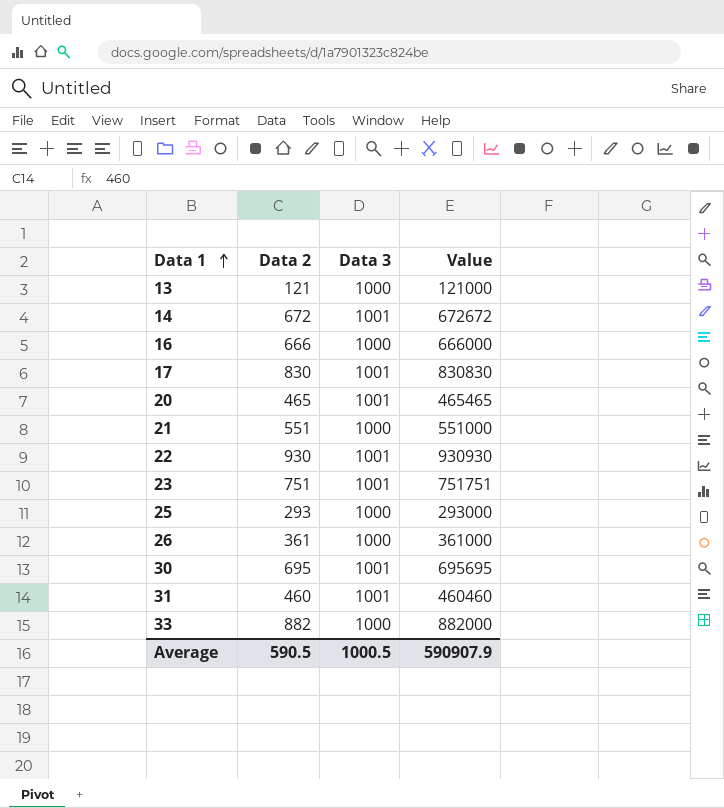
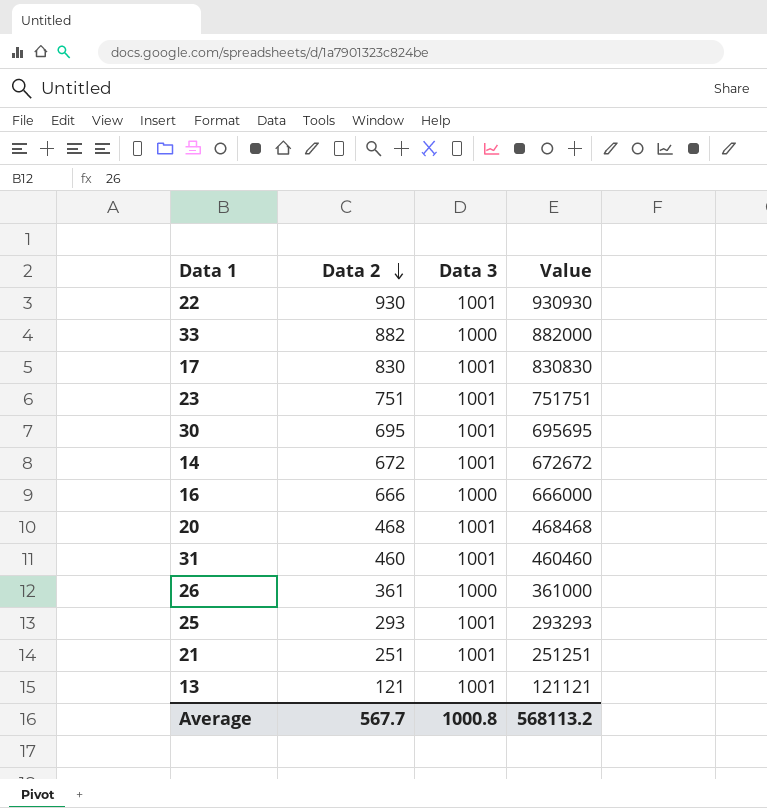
row order: Data 1 ascending -> Data 2 descending
20 | Data 2: 465 -> 468
20 | Value: 465465 -> 468468
25 | Data 3: 1000 -> 1001
25 | Value: 293000 -> 293293
21 | Data 2: 551 -> 251
21 | Data 3: 1000 -> 1001
21 | Value: 551000 -> 251251
13 | Data 3: 1000 -> 1001
13 | Value: 121000 -> 121121
Average | Data 2: 590.5 -> 567.7
Average | Data 3: 1000.5 -> 1000.8
Average | Value: 590907.9 -> 568113.2

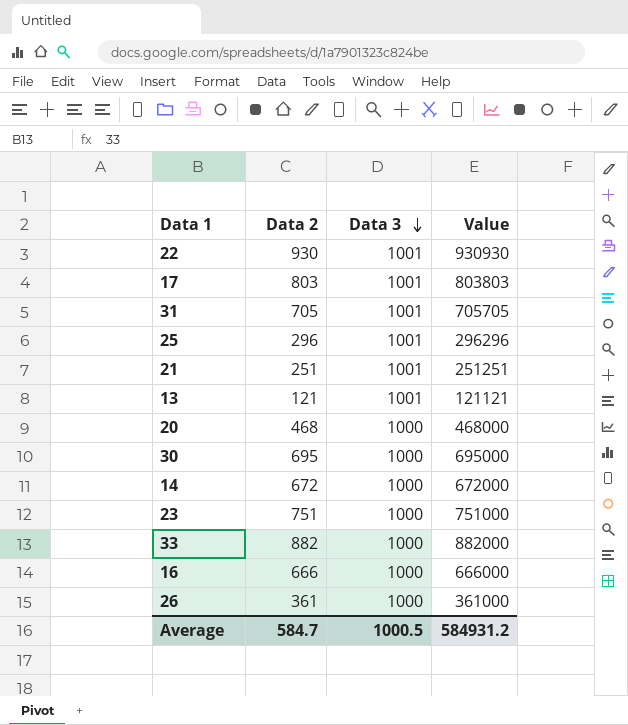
row order: Data 2 descending -> Data 3 descending
17 | Data 2: 830 -> 803
17 | Value: 830830 -> 803803
31 | Data 2: 460 -> 705
31 | Value: 460460 -> 705705
25 | Data 2: 293 -> 296
25 | Value: 293293 -> 296296
20 | Data 3: 1001 -> 1000
20 | Value: 468468 -> 468000
30 | Data 3: 1001 -> 1000
30 | Value: 695695 -> 695000
14 | Data 3: 1001 -> 1000
14 | Value: 672672 -> 672000
23 | Data 3: 1001 -> 1000
23 | Value: 751751 -> 751000
Average | Data 2: 567.7 -> 584.7
Average | Data 3: 1000.8 -> 1000.5
Average | Value: 568113.2 -> 584931.2

